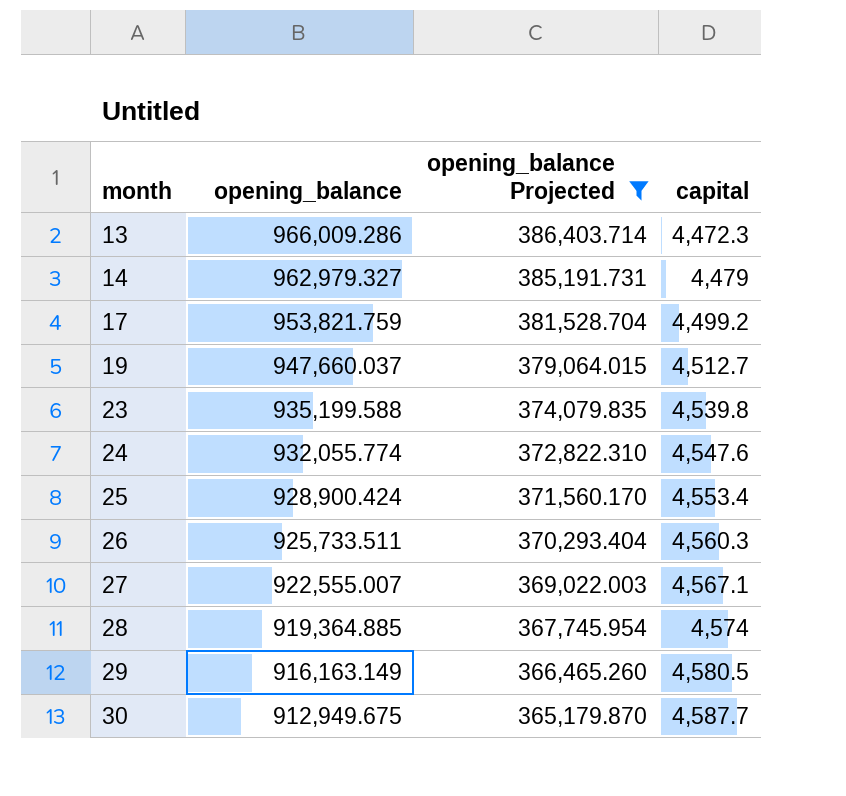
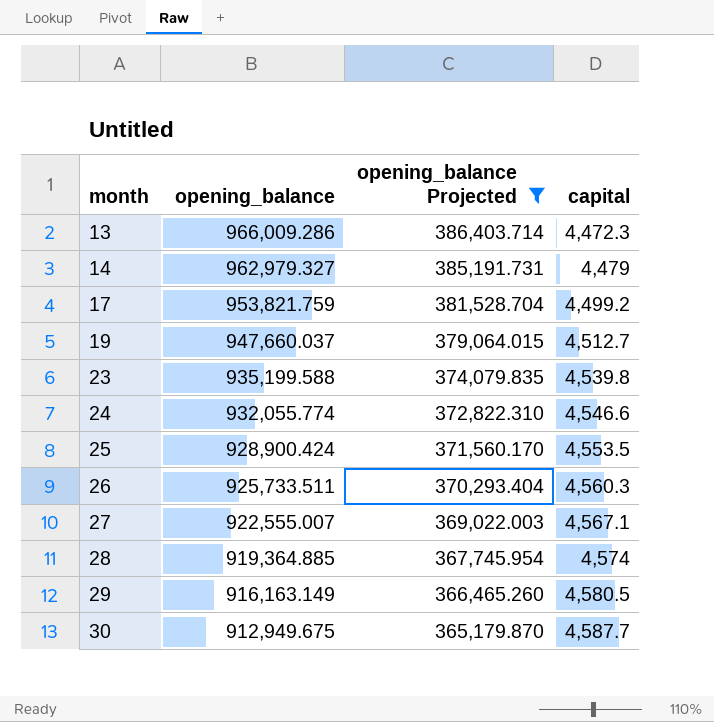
24 | capital: 4,547.6 -> 4,546.6
25 | capital: 4,553.4 -> 4,553.5

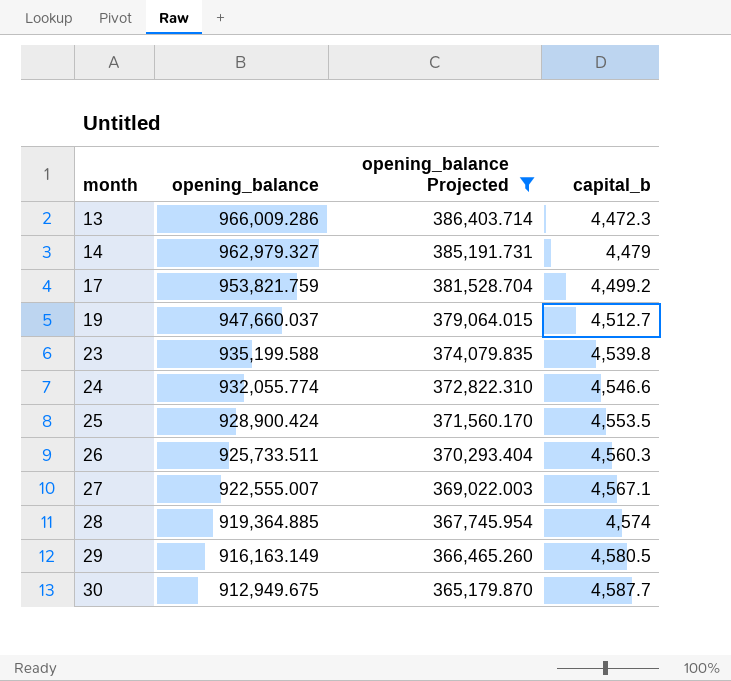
column name: capital -> capital_b

